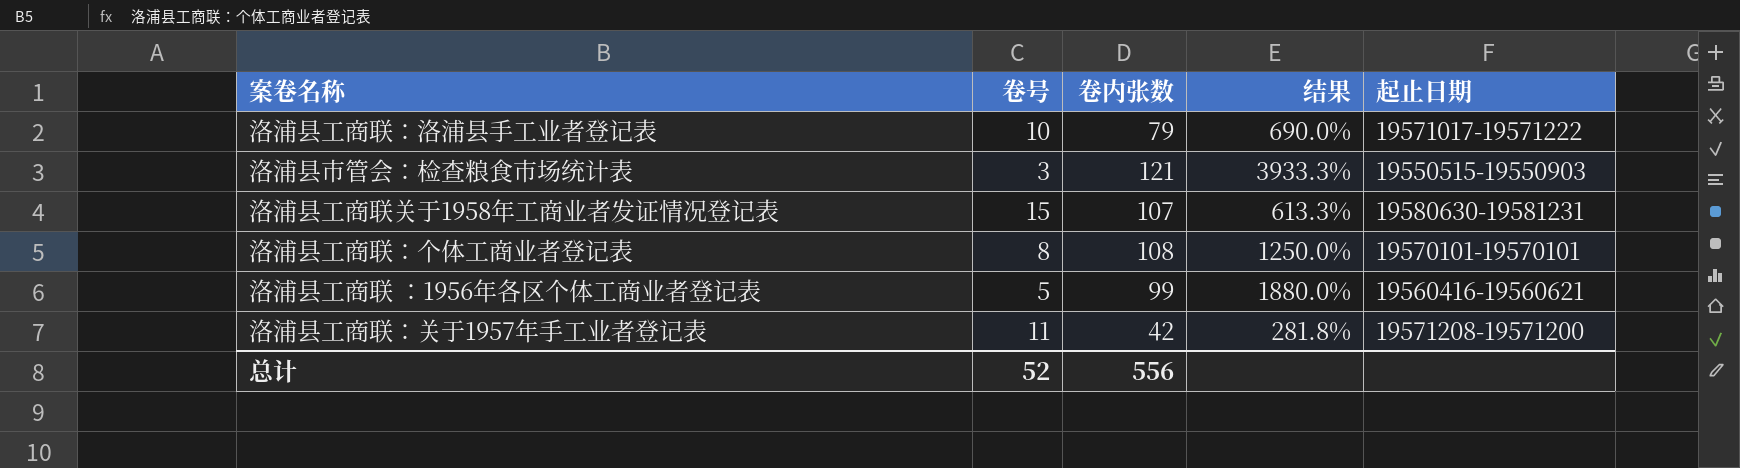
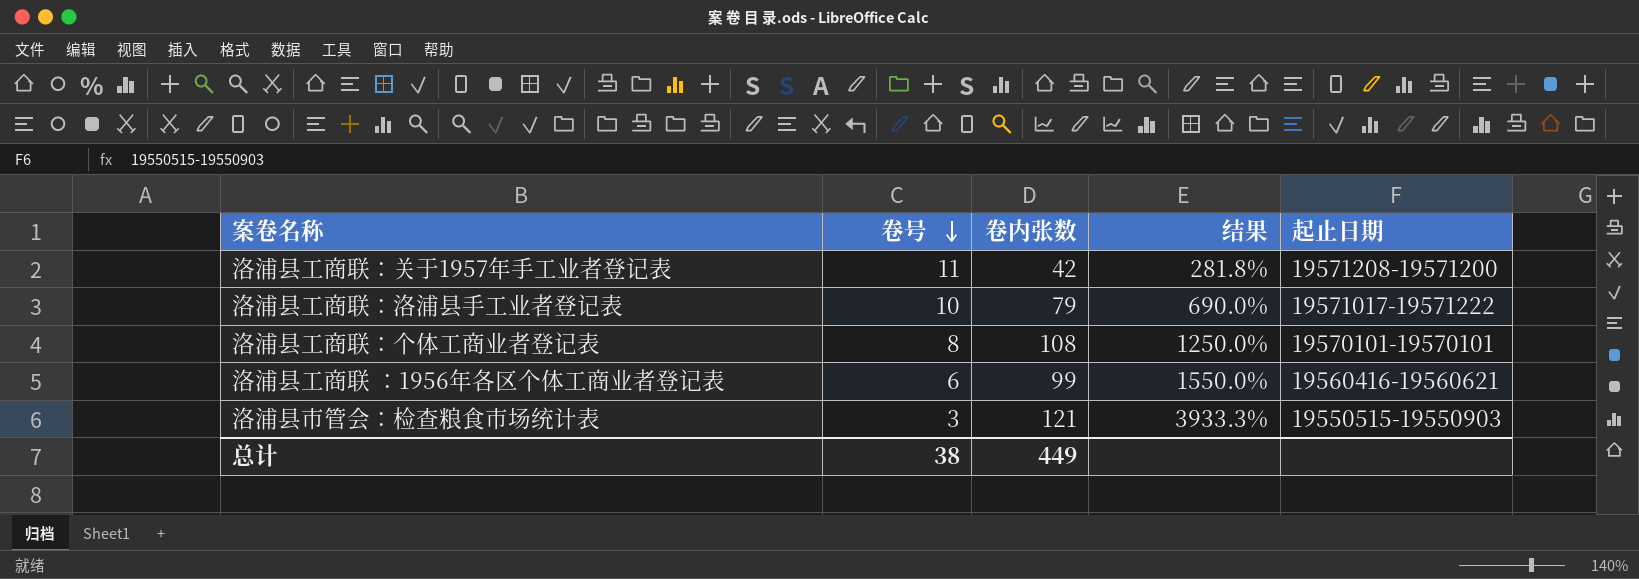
row order: none -> 卷号 descending
row 洛浦县工商联关于1958年工商业者发证情况登记表: 15 | 107 | 613.3% | 19580630-19581231 -> none
洛浦县工商联 ：1956年各区个体工商业者登记表 | 卷号: 5 -> 6
洛浦县工商联 ：1956年各区个体工商业者登记表 | 结果: 1880.0% -> 1550.0%
总计 | 卷号: 52 -> 38
总计 | 卷内张数: 556 -> 449

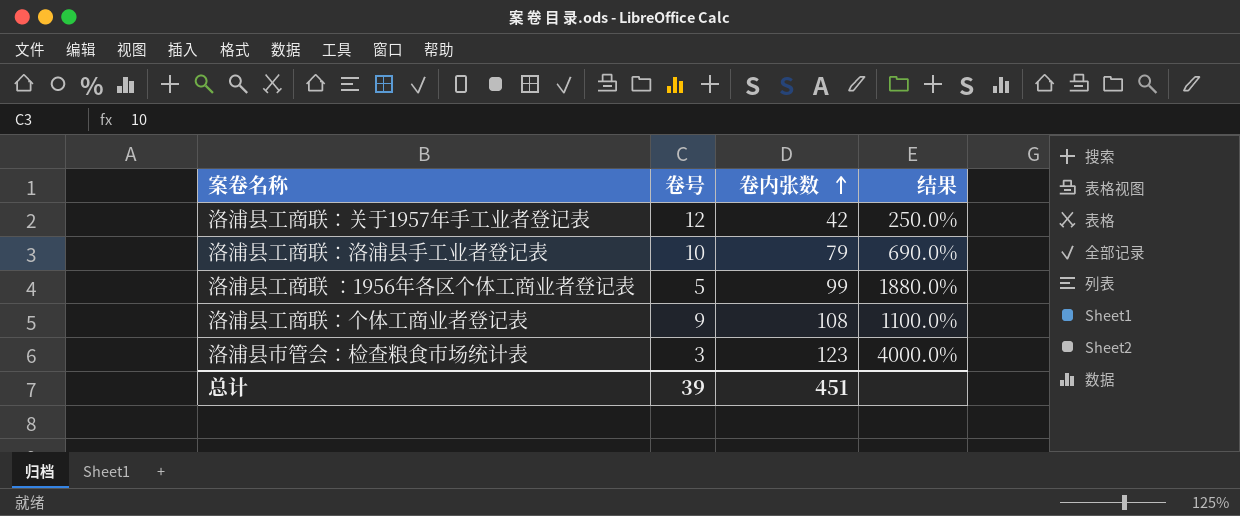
row order: 卷号 descending -> 卷内张数 ascending
column 起止日期 | position: 5 -> none
洛浦县工商联：关于1957年手工业者登记表 | 卷号: 11 -> 12
洛浦县工商联：关于1957年手工业者登记表 | 结果: 281.8% -> 250.0%
洛浦县工商联 ：1956年各区个体工商业者登记表 | 卷号: 6 -> 5
洛浦县工商联 ：1956年各区个体工商业者登记表 | 结果: 1550.0% -> 1880.0%
洛浦县工商联：个体工商业者登记表 | 卷号: 8 -> 9
洛浦县工商联：个体工商业者登记表 | 结果: 1250.0% -> 1100.0%
洛浦县市管会：检查粮食市场统计表 | 卷内张数: 121 -> 123
洛浦县市管会：检查粮食市场统计表 | 结果: 3933.3% -> 4000.0%
总计 | 卷号: 38 -> 39
总计 | 卷内张数: 449 -> 451

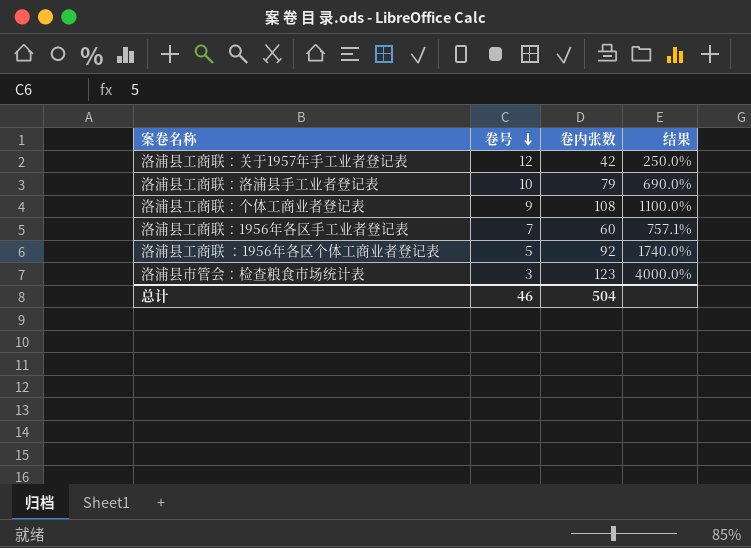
row order: 卷内张数 ascending -> 卷号 descending
row 洛浦县工商联：1956年各区手工业者登记表: none -> 7 | 60 | 757.1%
洛浦县工商联 ：1956年各区个体工商业者登记表 | 卷内张数: 99 -> 92
洛浦县工商联 ：1956年各区个体工商业者登记表 | 结果: 1880.0% -> 1740.0%
总计 | 卷号: 39 -> 46
总计 | 卷内张数: 451 -> 504

